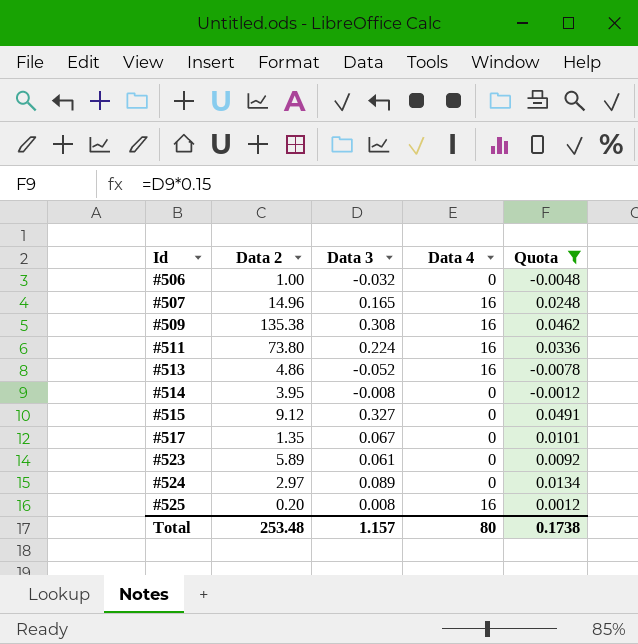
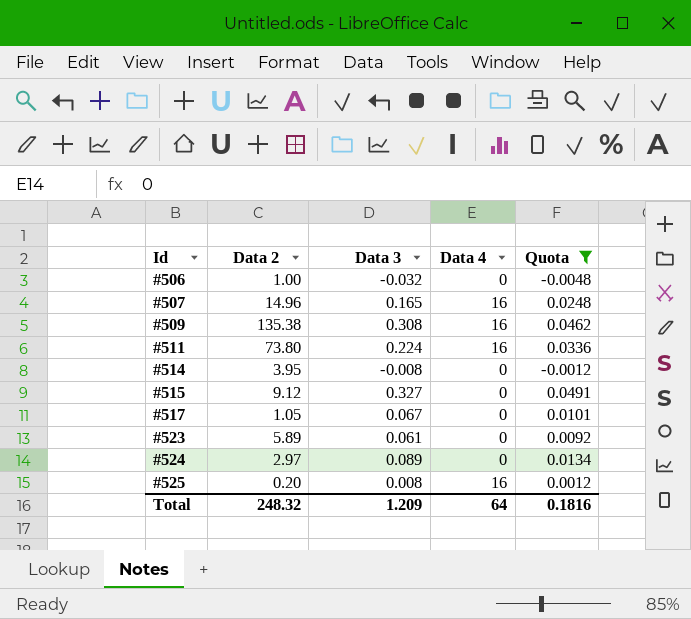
row #513: 4.86 | -0.052 | 16 | -0.0078 -> none
#517 | Data 2: 1.35 -> 1.05
Total | Data 2: 253.48 -> 248.32
Total | Data 3: 1.157 -> 1.209
Total | Data 4: 80 -> 64
Total | Quota: 0.1738 -> 0.1816

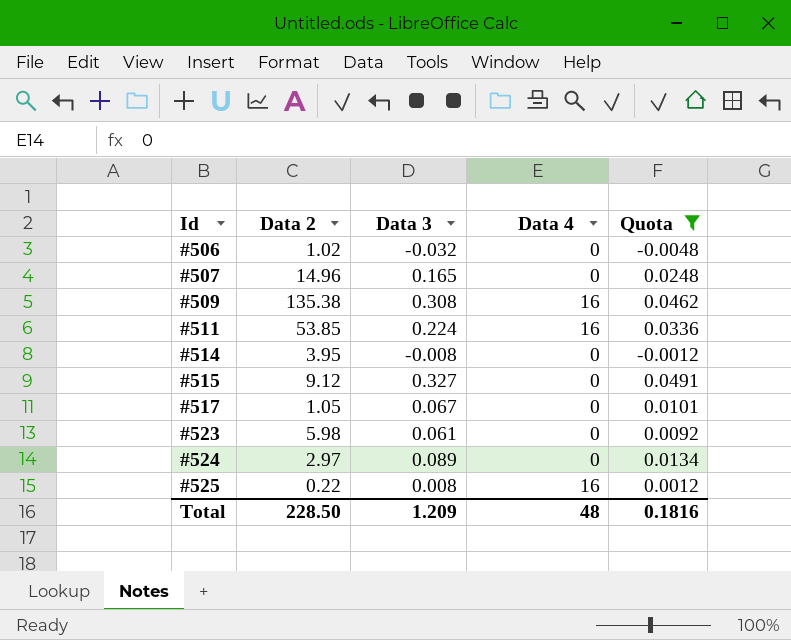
#506 | Data 2: 1.00 -> 1.02
#507 | Data 4: 16 -> 0
#511 | Data 2: 73.80 -> 53.85
#523 | Data 2: 5.89 -> 5.98
#525 | Data 2: 0.20 -> 0.22
Total | Data 2: 248.32 -> 228.50
Total | Data 4: 64 -> 48

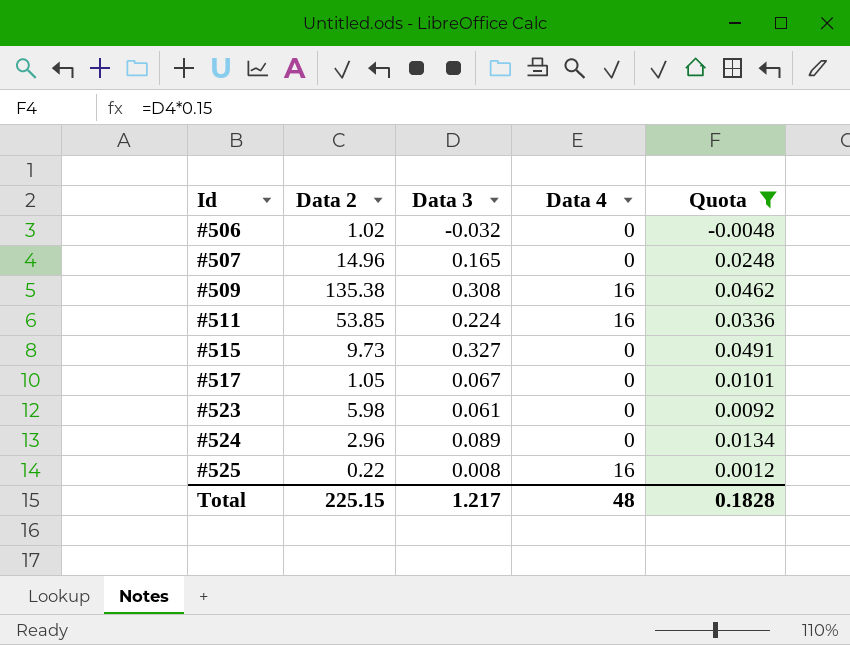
row #514: 3.95 | -0.008 | 0 | -0.0012 -> none
#515 | Data 2: 9.12 -> 9.73
#524 | Data 2: 2.97 -> 2.96
Total | Data 2: 228.50 -> 225.15
Total | Data 3: 1.209 -> 1.217
Total | Quota: 0.1816 -> 0.1828

